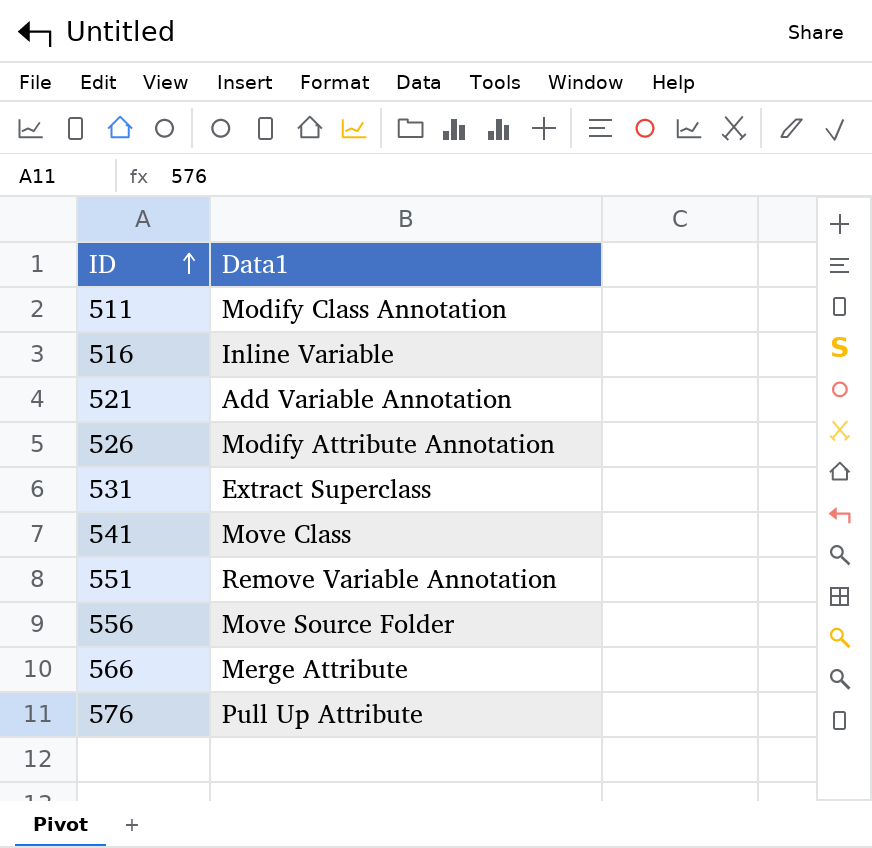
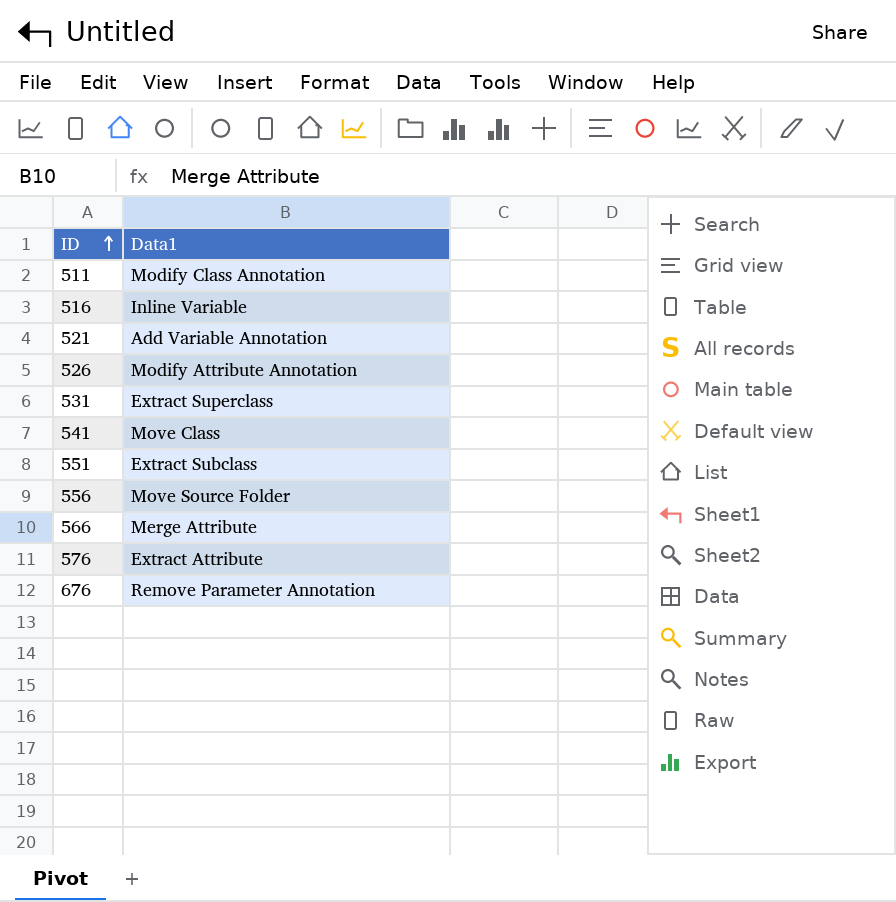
551 | Data1: Remove Variable Annotation -> Extract Subclass
576 | Data1: Pull Up Attribute -> Extract Attribute
row 676: none -> Remove Parameter Annotation

